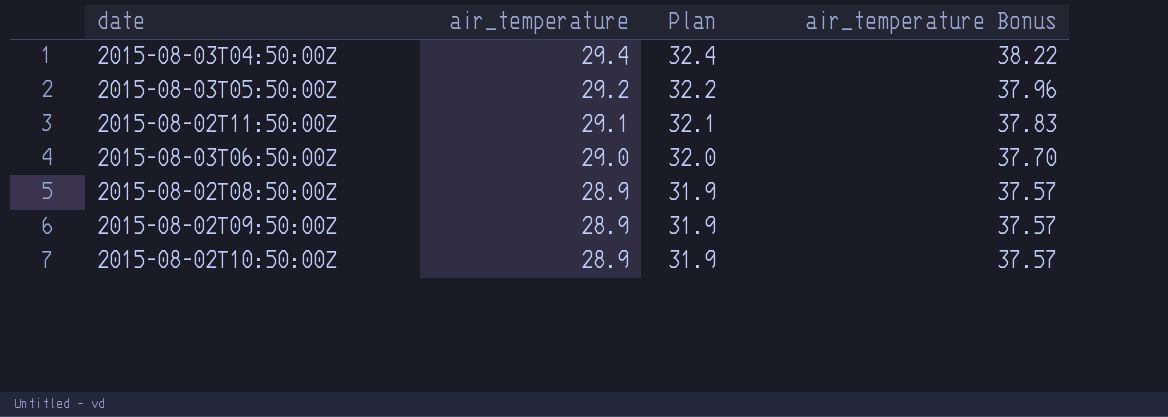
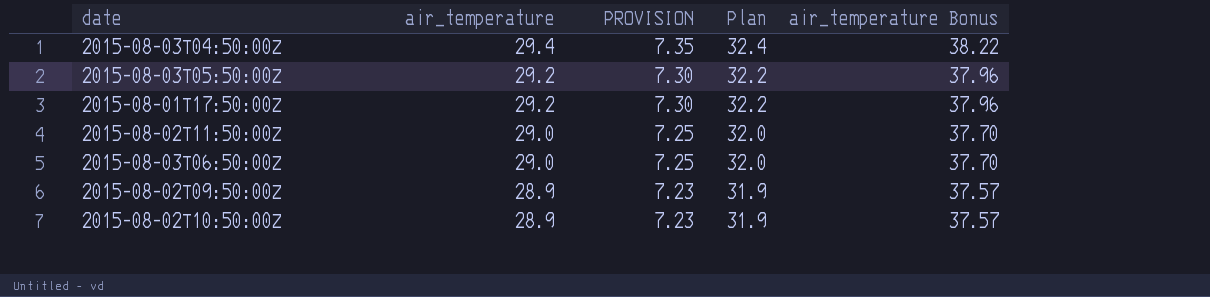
column PROVISION | formula: none -> [air_temperature] * 0.25
row 2015-08-02T08:50:00Z: 28.9 | 31.9 | 37.57 -> none
row 2015-08-01T17:50:00Z: none -> 29.2 | 7.30 | 32.2 | 37.96
2015-08-02T11:50:00Z | air_temperature: 29.1 -> 29.0
2015-08-02T11:50:00Z | Plan: 32.1 -> 32.0
2015-08-02T11:50:00Z | air_temperature Bonus: 37.83 -> 37.70

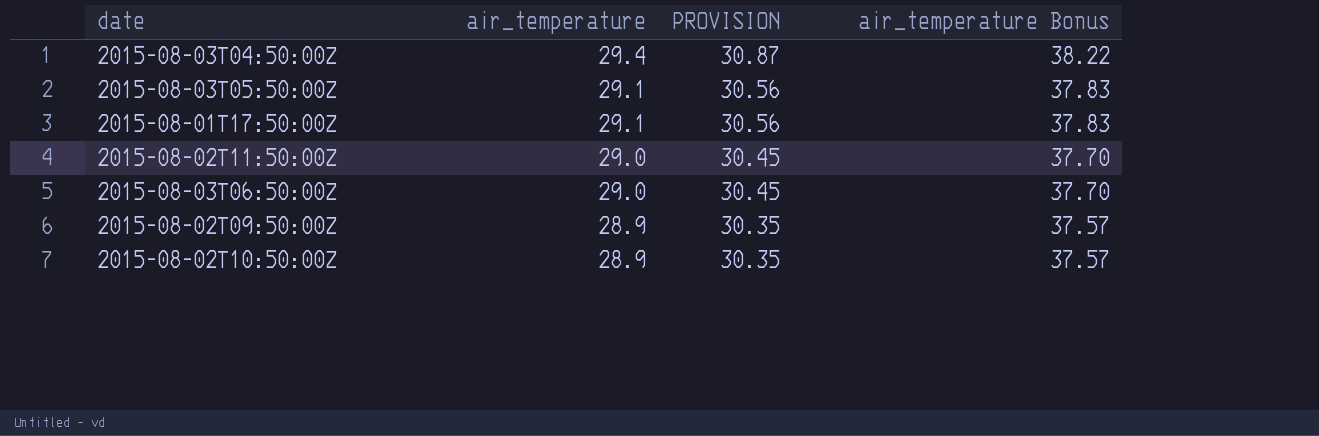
column Plan | formula: [air_temperature] + 3 -> none
column PROVISION | formula: [air_temperature] * 0.25 -> [air_temperature] * 1.05
2015-08-03T05:50:00Z | air_temperature: 29.2 -> 29.1
2015-08-03T05:50:00Z | air_temperature Bonus: 37.96 -> 37.83
2015-08-01T17:50:00Z | air_temperature: 29.2 -> 29.1
2015-08-01T17:50:00Z | air_temperature Bonus: 37.96 -> 37.83

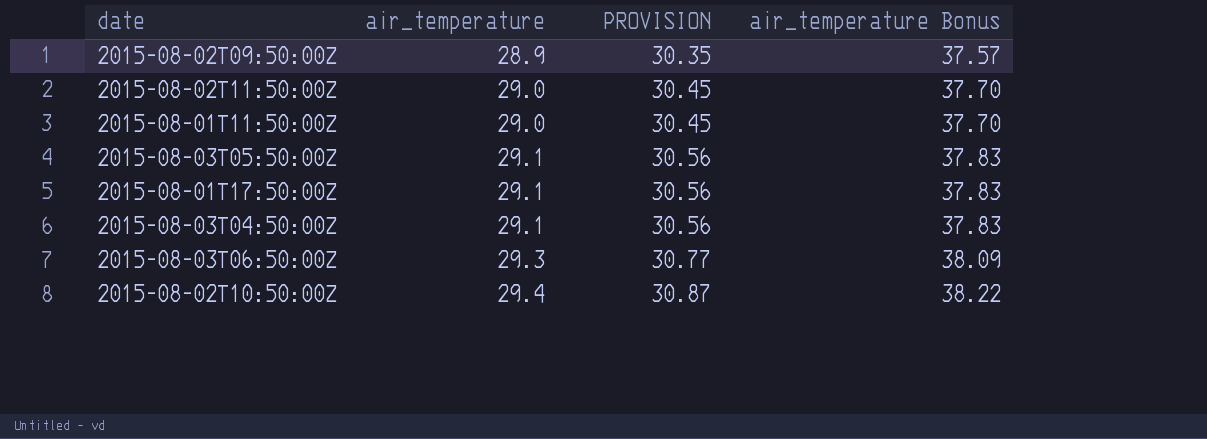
row order: air_temperature descending -> air_temperature ascending
row 2015-08-01T11:50:00Z: none -> 29.0 | 30.45 | 37.70
2015-08-03T04:50:00Z | air_temperature: 29.4 -> 29.1
2015-08-03T04:50:00Z | PROVISION: 30.87 -> 30.56
2015-08-03T04:50:00Z | air_temperature Bonus: 38.22 -> 37.83
2015-08-03T06:50:00Z | air_temperature: 29.0 -> 29.3
2015-08-03T06:50:00Z | PROVISION: 30.45 -> 30.77
2015-08-03T06:50:00Z | air_temperature Bonus: 37.70 -> 38.09
2015-08-02T10:50:00Z | air_temperature: 28.9 -> 29.4
2015-08-02T10:50:00Z | PROVISION: 30.35 -> 30.87
2015-08-02T10:50:00Z | air_temperature Bonus: 37.57 -> 38.22

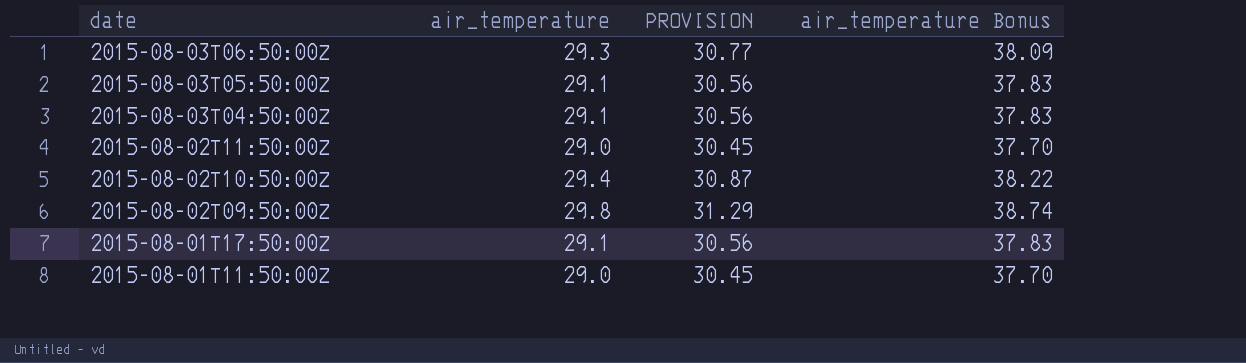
row order: air_temperature ascending -> date descending
2015-08-02T09:50:00Z | air_temperature: 28.9 -> 29.8
2015-08-02T09:50:00Z | PROVISION: 30.35 -> 31.29
2015-08-02T09:50:00Z | air_temperature Bonus: 37.57 -> 38.74

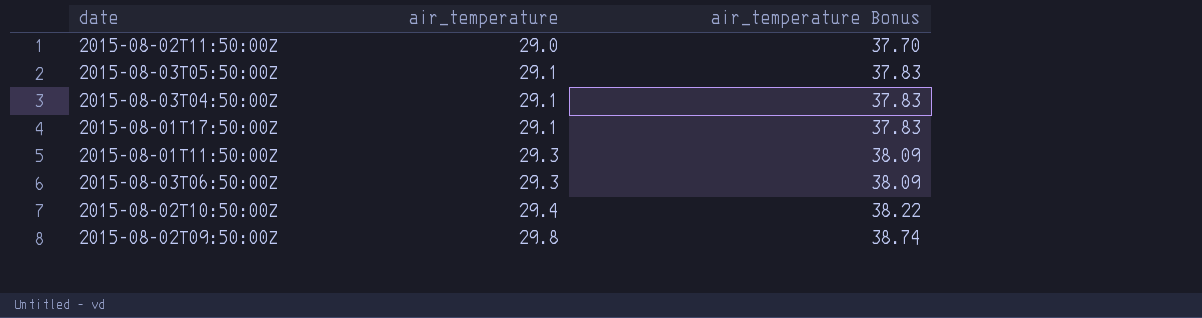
row order: date descending -> air_temperature ascending
column PROVISION | formula: [air_temperature] * 1.05 -> none
2015-08-01T11:50:00Z | air_temperature: 29.0 -> 29.3
2015-08-01T11:50:00Z | air_temperature Bonus: 37.70 -> 38.09

